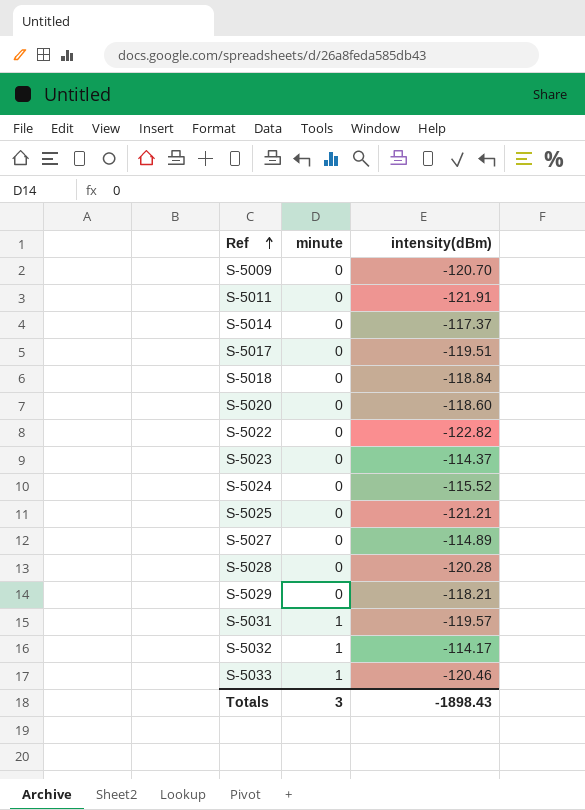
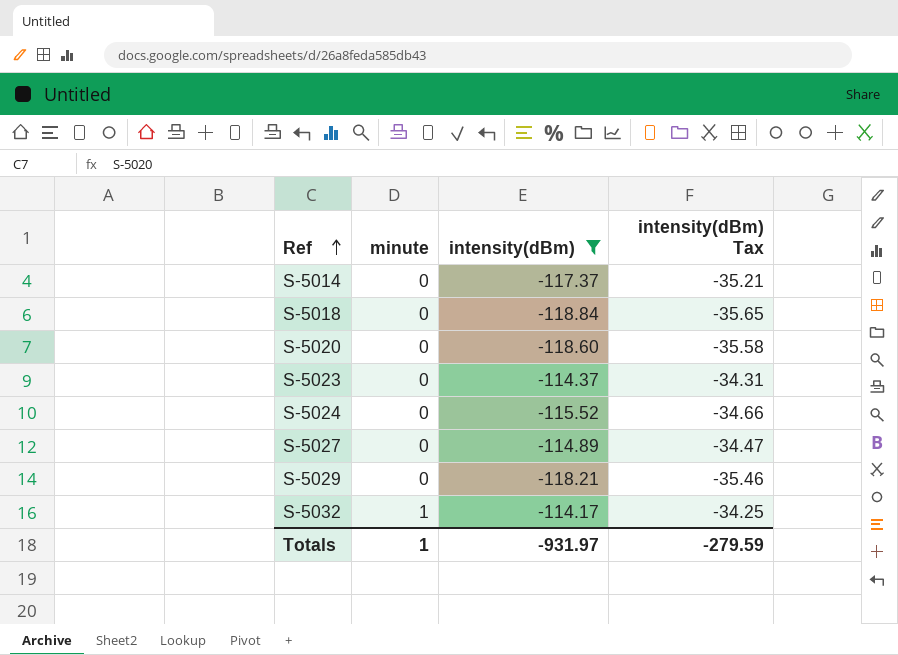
filter: none -> intensity(dBm) >= -118.84
column intensity(dBm) Tax | formula: none -> [intensity(dBm)] * 0.3
Totals | minute: 3 -> 1
Totals | intensity(dBm): -1898.43 -> -931.97

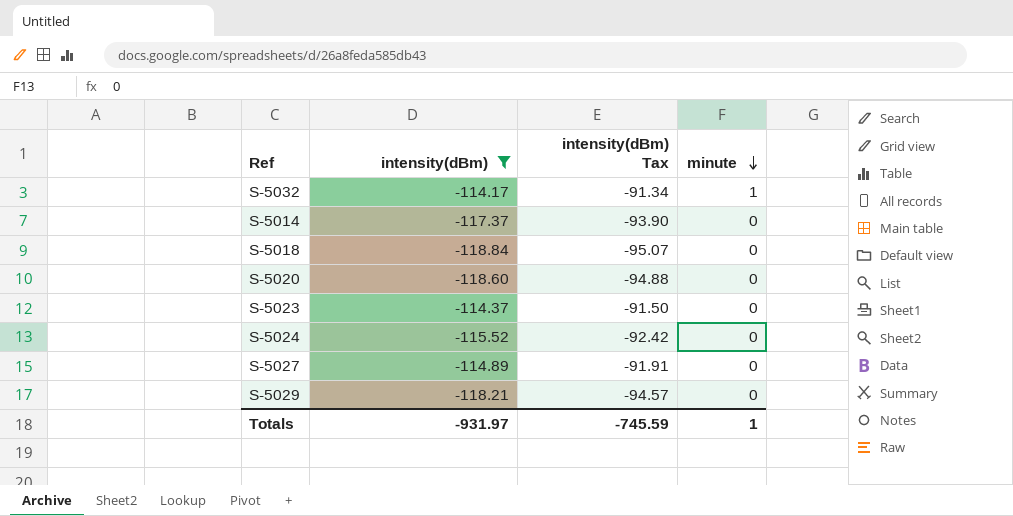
row order: Ref ascending -> minute descending
column intensity(dBm) Tax | formula: [intensity(dBm)] * 0.3 -> [intensity(dBm)] * 0.8
column minute | position: 2 -> 4
Totals | intensity(dBm) Tax: -279.59 -> -745.59

